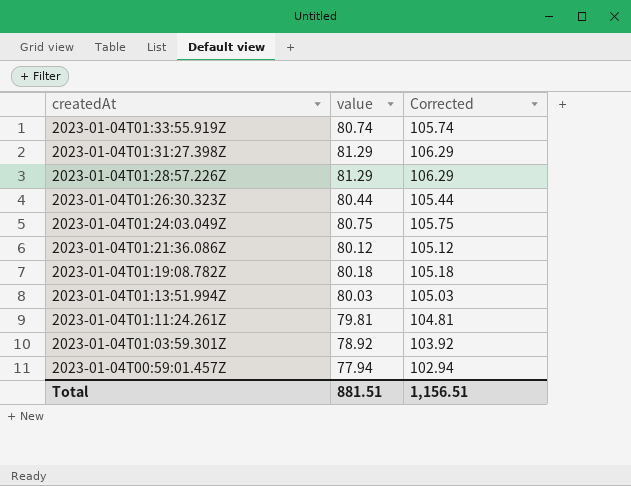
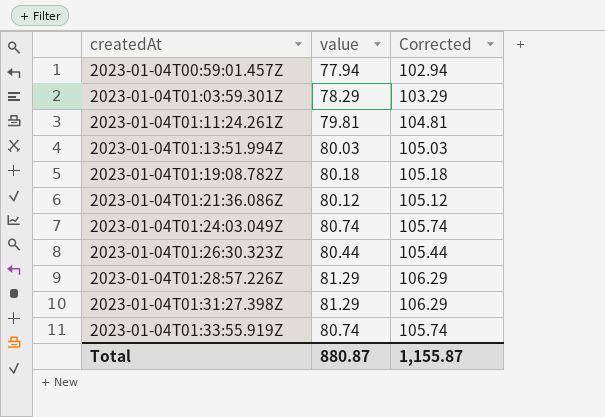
row order: createdAt descending -> createdAt ascending
2023-01-04T01:03:59.301Z | value: 78.92 -> 78.29
2023-01-04T01:03:59.301Z | Corrected: 103.92 -> 103.29
2023-01-04T01:24:03.049Z | value: 80.75 -> 80.74
2023-01-04T01:24:03.049Z | Corrected: 105.75 -> 105.74
Total | value: 881.51 -> 880.87
Total | Corrected: 1,156.51 -> 1,155.87

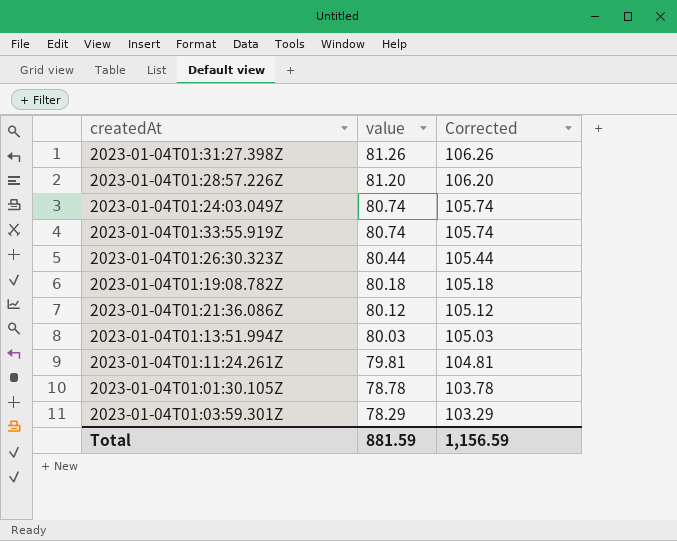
row order: createdAt ascending -> value descending
row 2023-01-04T00:59:01.457Z: 77.94 | 102.94 -> none
2023-01-04T01:31:27.398Z | value: 81.29 -> 81.26
2023-01-04T01:31:27.398Z | Corrected: 106.29 -> 106.26
2023-01-04T01:28:57.226Z | value: 81.29 -> 81.20
2023-01-04T01:28:57.226Z | Corrected: 106.29 -> 106.20
row 2023-01-04T01:01:30.105Z: none -> 78.78 | 103.78
Total | value: 880.87 -> 881.59
Total | Corrected: 1,155.87 -> 1,156.59

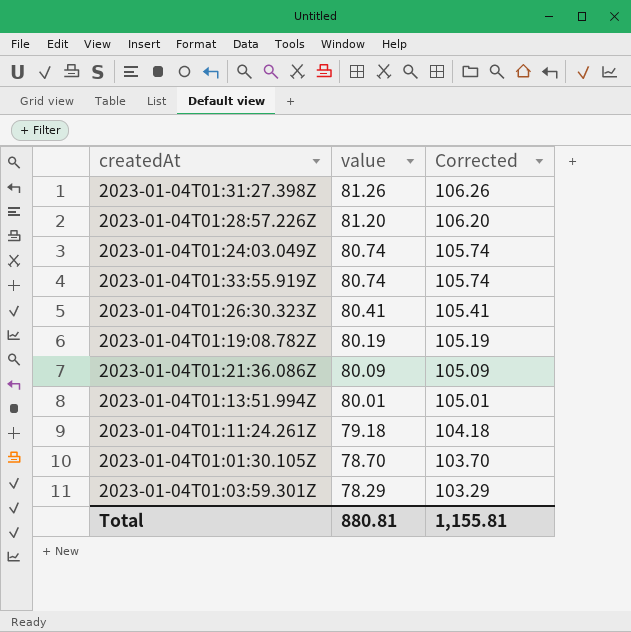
2023-01-04T01:26:30.323Z | value: 80.44 -> 80.41
2023-01-04T01:26:30.323Z | Corrected: 105.44 -> 105.41
2023-01-04T01:19:08.782Z | value: 80.18 -> 80.19
2023-01-04T01:19:08.782Z | Corrected: 105.18 -> 105.19
2023-01-04T01:21:36.086Z | value: 80.12 -> 80.09
2023-01-04T01:21:36.086Z | Corrected: 105.12 -> 105.09
2023-01-04T01:13:51.994Z | value: 80.03 -> 80.01
2023-01-04T01:13:51.994Z | Corrected: 105.03 -> 105.01
2023-01-04T01:11:24.261Z | value: 79.81 -> 79.18
2023-01-04T01:11:24.261Z | Corrected: 104.81 -> 104.18
2023-01-04T01:01:30.105Z | value: 78.78 -> 78.70
2023-01-04T01:01:30.105Z | Corrected: 103.78 -> 103.70
Total | value: 881.59 -> 880.81
Total | Corrected: 1,156.59 -> 1,155.81

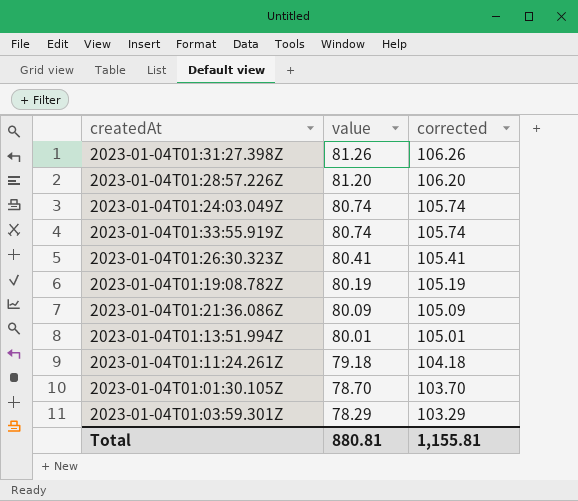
column name: Corrected -> corrected

